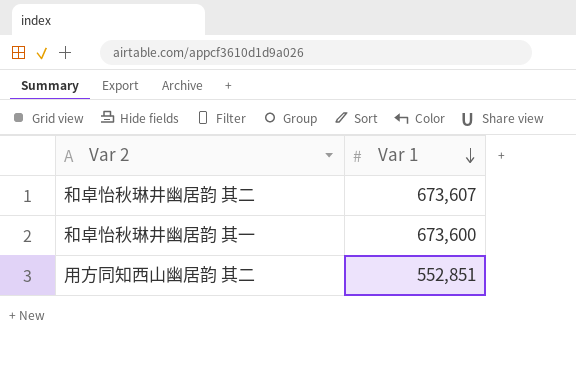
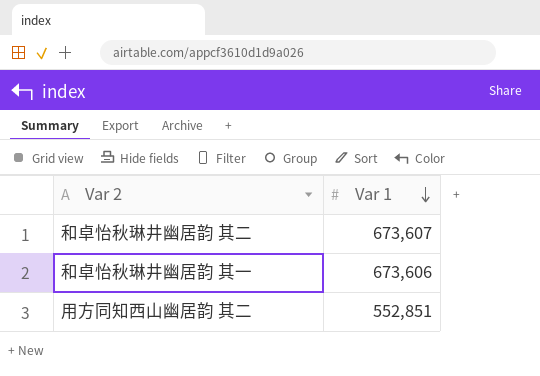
和卓怡秋琳井幽居韵 其一 | Var 1: 673,600 -> 673,606

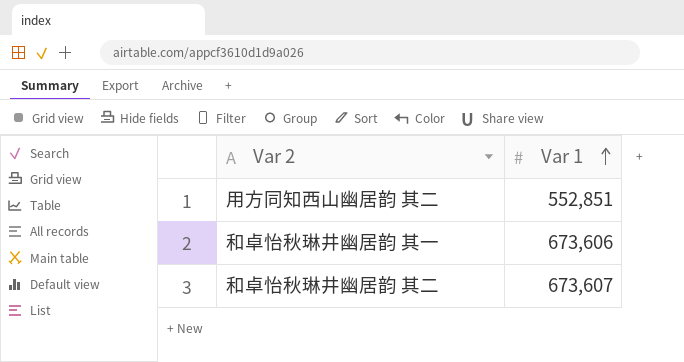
row order: Var 1 descending -> Var 1 ascending

